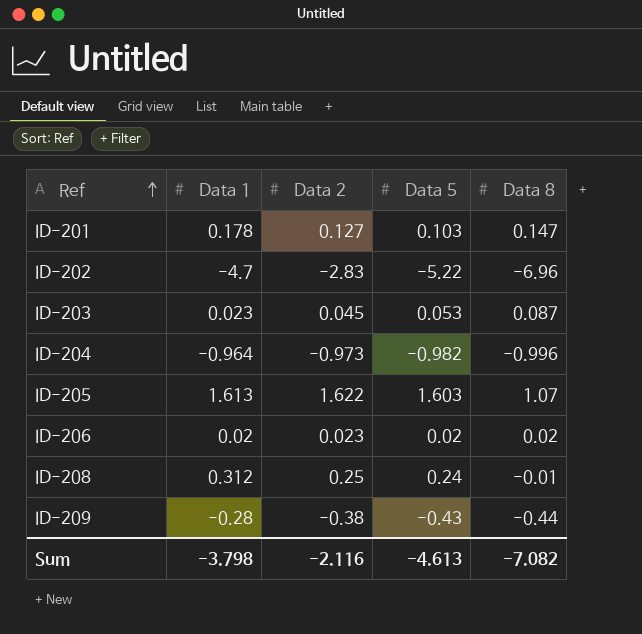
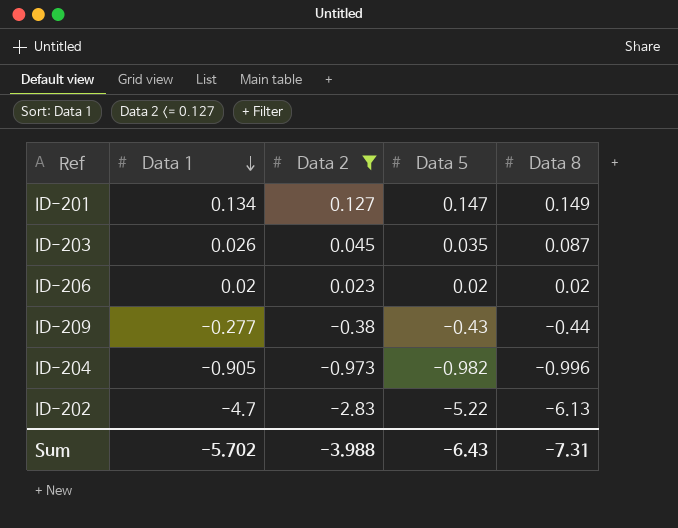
filter: none -> Data 2 <= 0.127
row order: Ref ascending -> Data 1 descending
ID-201 | Data 1: 0.178 -> 0.134
ID-201 | Data 5: 0.103 -> 0.147
ID-201 | Data 8: 0.147 -> 0.149
ID-203 | Data 1: 0.023 -> 0.026
ID-203 | Data 5: 0.053 -> 0.035
ID-209 | Data 1: -0.28 -> -0.277
ID-204 | Data 1: -0.964 -> -0.905
ID-202 | Data 8: -6.96 -> -6.13
Sum | Data 1: -3.798 -> -5.702
Sum | Data 2: -2.116 -> -3.988
Sum | Data 5: -4.613 -> -6.43
Sum | Data 8: -7.082 -> -7.31

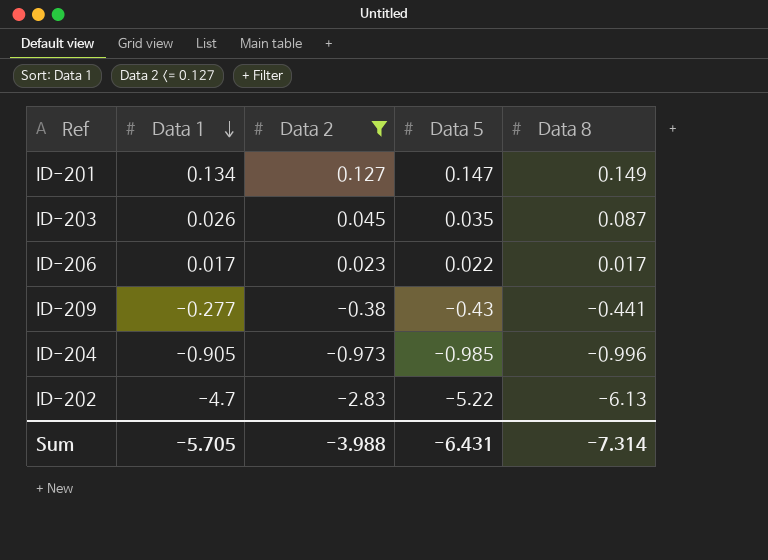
ID-206 | Data 1: 0.02 -> 0.017
ID-206 | Data 5: 0.02 -> 0.022
ID-206 | Data 8: 0.02 -> 0.017
ID-209 | Data 8: -0.44 -> -0.441
ID-204 | Data 5: -0.982 -> -0.985
Sum | Data 1: -5.702 -> -5.705
Sum | Data 5: -6.43 -> -6.431
Sum | Data 8: -7.31 -> -7.314

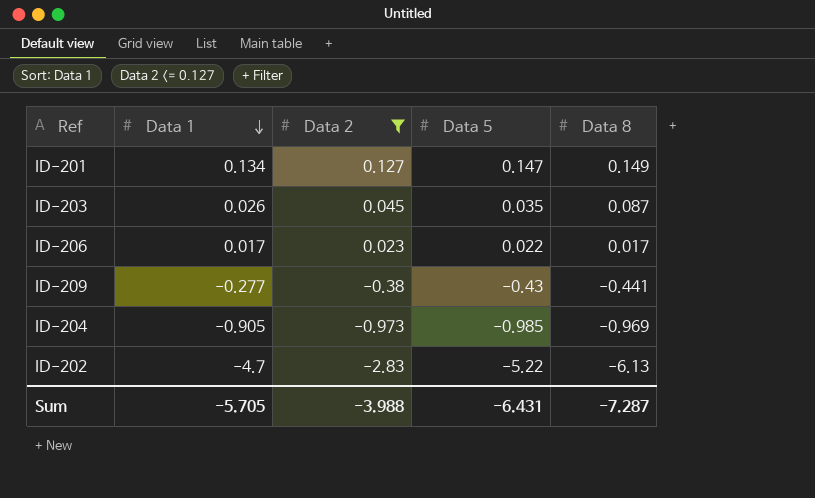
ID-204 | Data 8: -0.996 -> -0.969
Sum | Data 8: -7.314 -> -7.287

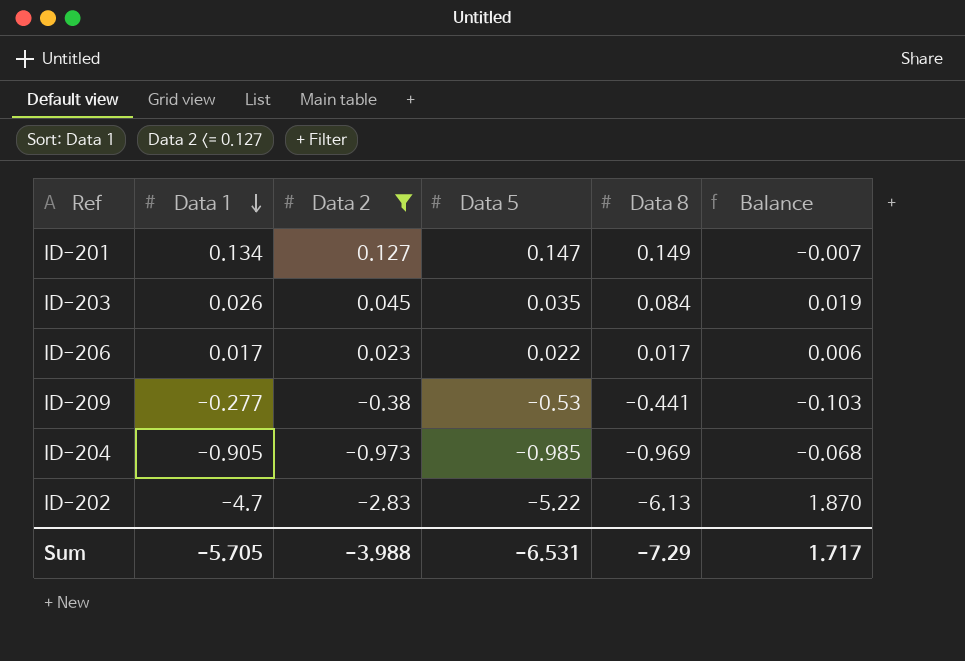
column Balance | formula: none -> [Data 2] - [Data 1]
ID-203 | Data 8: 0.087 -> 0.084
ID-209 | Data 5: -0.43 -> -0.53
Sum | Data 5: -6.431 -> -6.531
Sum | Data 8: -7.287 -> -7.29

